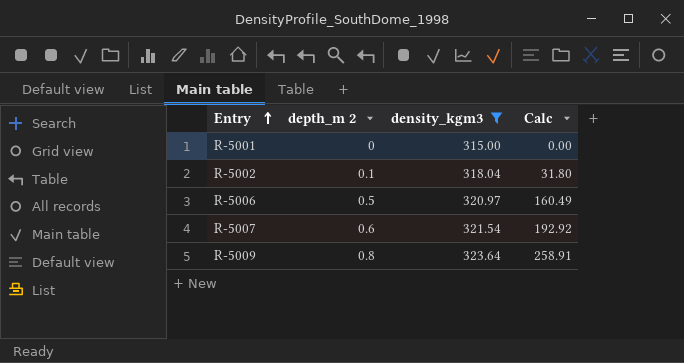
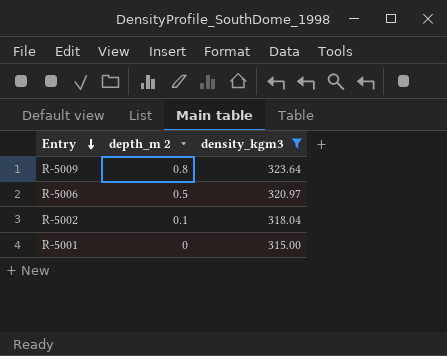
row order: Entry ascending -> Entry descending
column Calc | formula: [depth_m 2] * [density_kgm3] -> none
row R-5007: 0.6 | 321.54 | 192.92 -> none

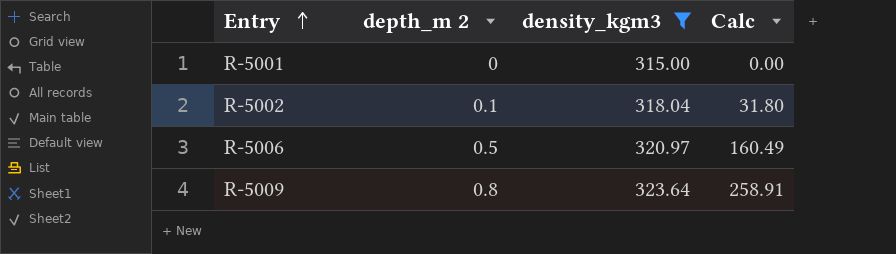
row order: Entry descending -> Entry ascending
column Calc | formula: none -> [depth_m 2] * [density_kgm3]

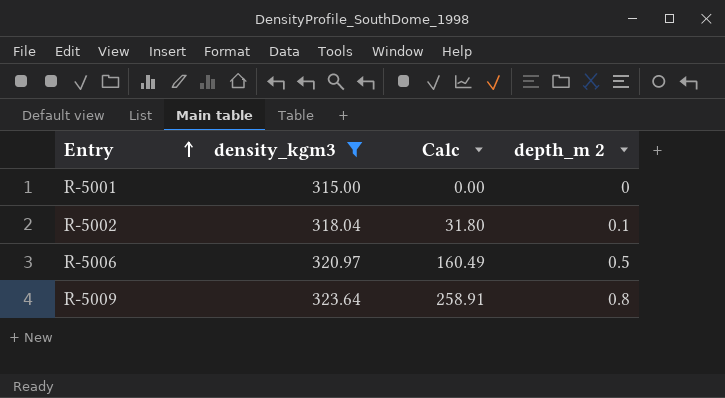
column depth_m 2 | position: 2 -> 4

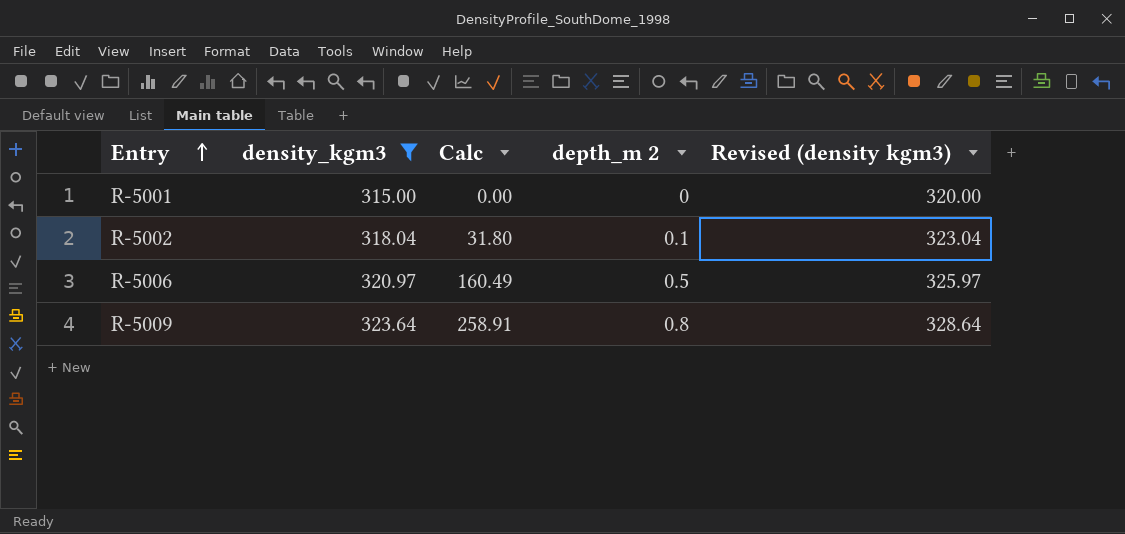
column Revised (density kgm3) | formula: none -> [density_kgm3] + 5

